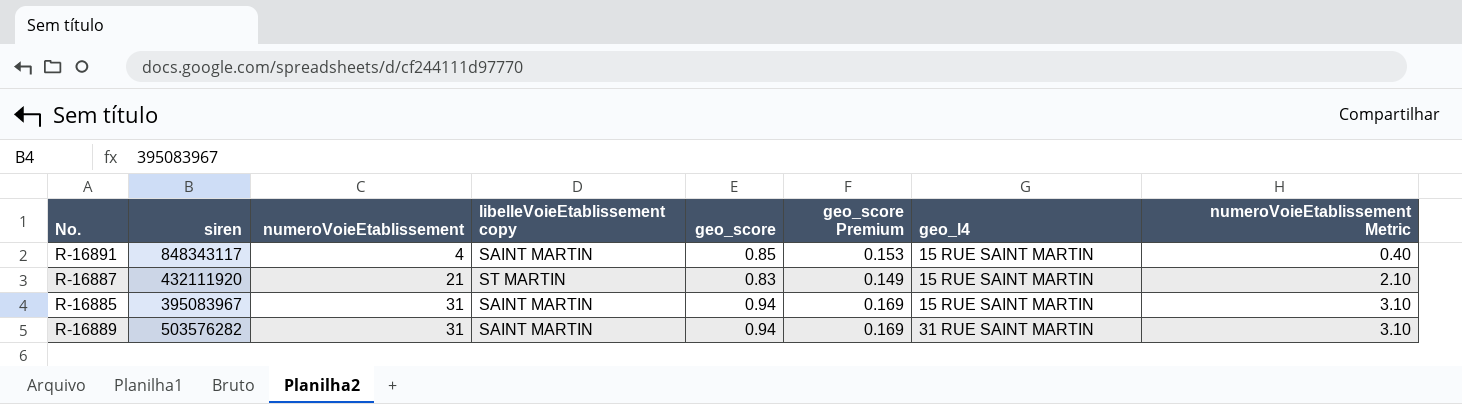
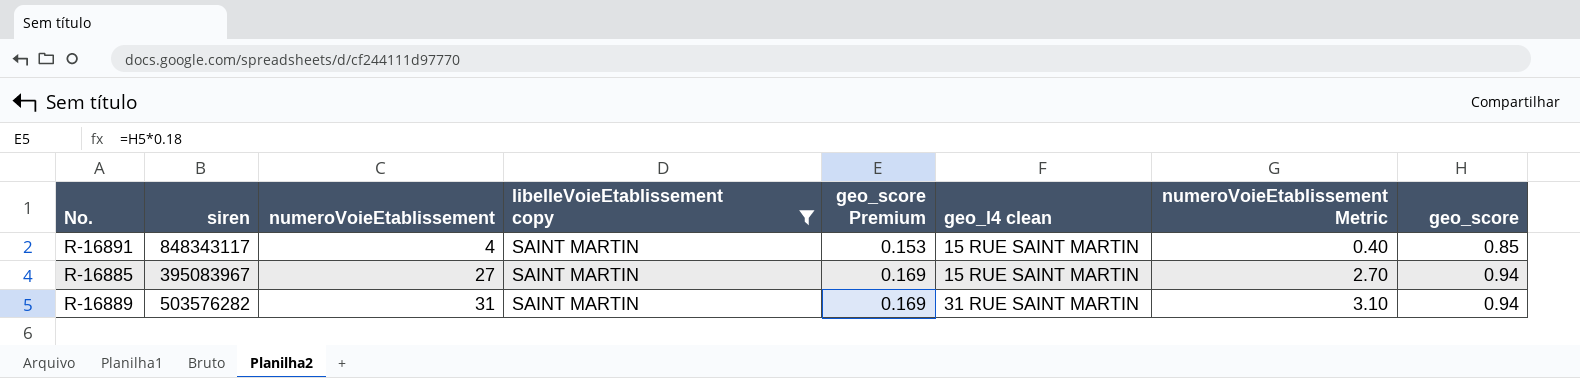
filter: none -> libelleVoieEtablissement copy = SAINT MARTIN
column name: geo_l4 -> geo_l4 clean
column geo_score | position: 5 -> 8
R-16885 | numeroVoieEtablissement: 31 -> 27
R-16885 | numeroVoieEtablissement Metric: 3.10 -> 2.70

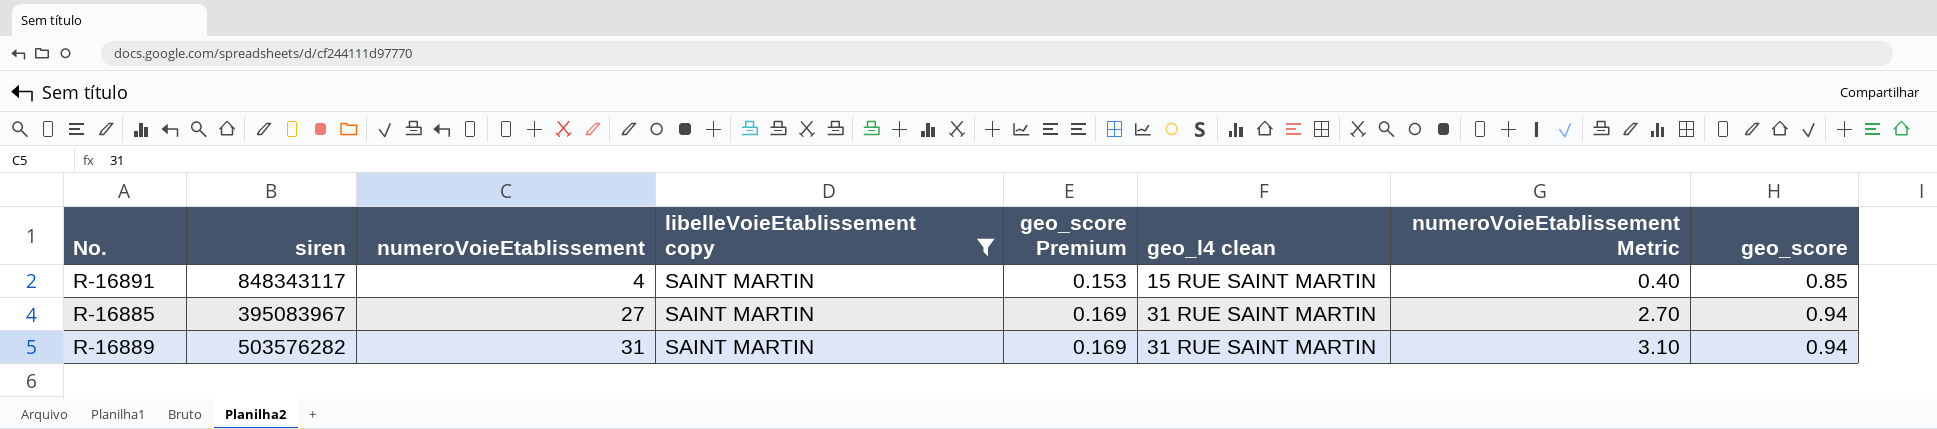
R-16885 | geo_l4 clean: 15 RUE SAINT MARTIN -> 31 RUE SAINT MARTIN

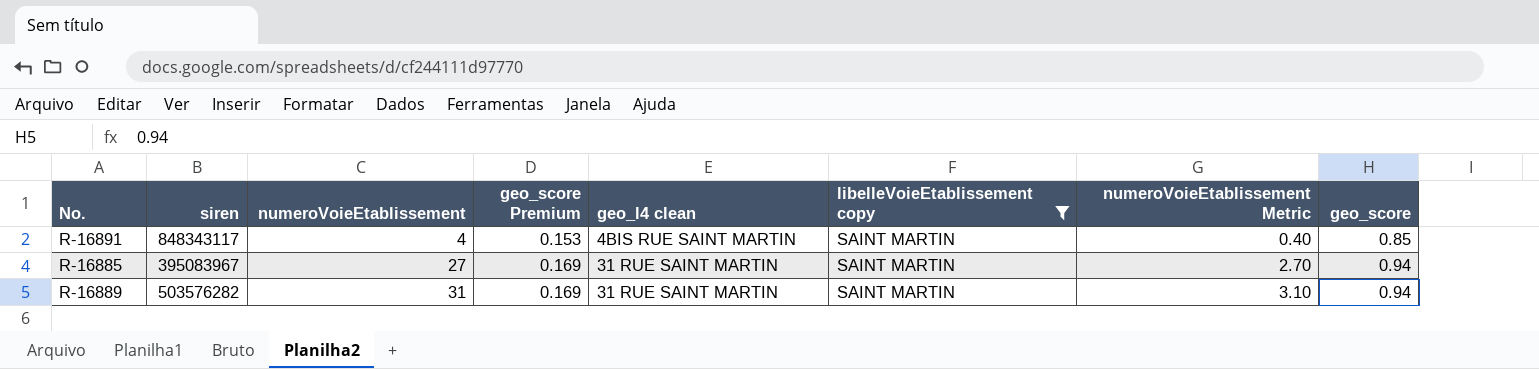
column libelleVoieEtablissement copy | position: 4 -> 6
R-16891 | geo_l4 clean: 15 RUE SAINT MARTIN -> 4BIS RUE SAINT MARTIN

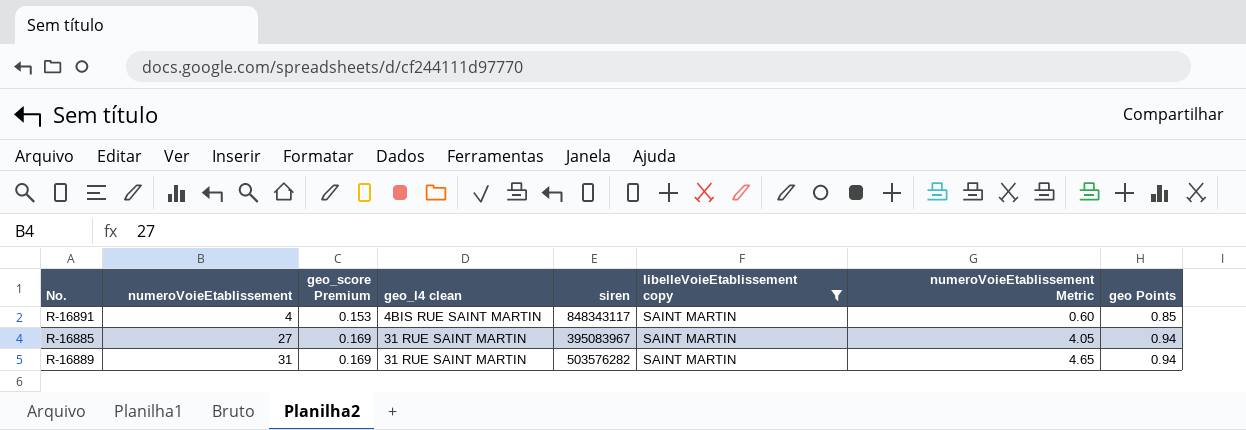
column siren | position: 2 -> 5
column numeroVoieEtablissement Metric | formula: [numeroVoieEtablissement] * 0.1 -> [numeroVoieEtablissement] * 0.15
column name: geo_score -> geo Points

